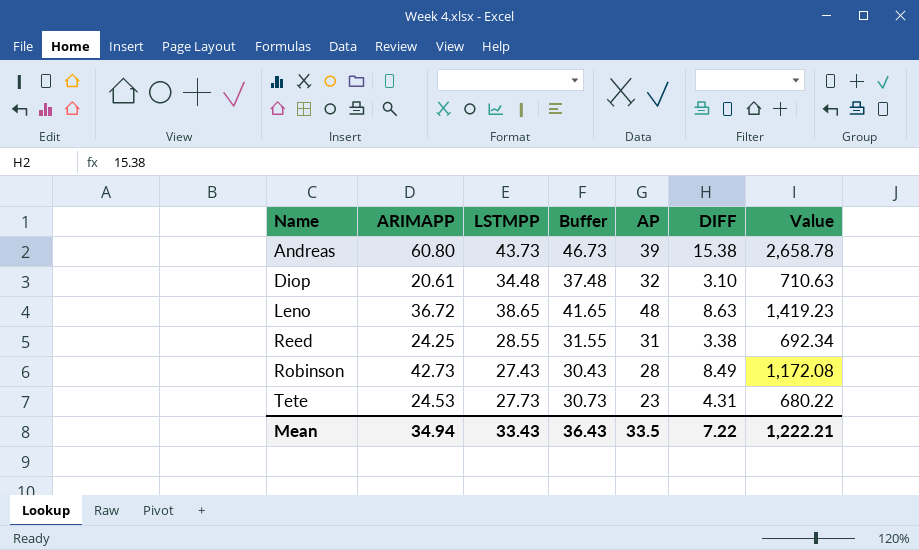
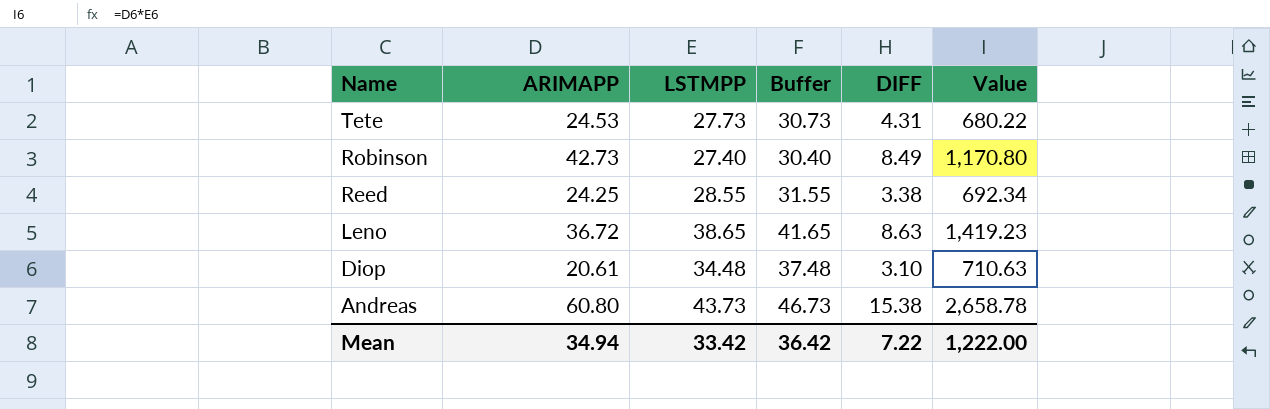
row order: Name ascending -> Name descending
column AP | position: 5 -> none
Robinson | LSTMPP: 27.43 -> 27.40
Robinson | Buffer: 30.43 -> 30.40
Robinson | Value: 1,172.08 -> 1,170.80
Mean | LSTMPP: 33.43 -> 33.42
Mean | Buffer: 36.43 -> 36.42
Mean | Value: 1,222.21 -> 1,222.00

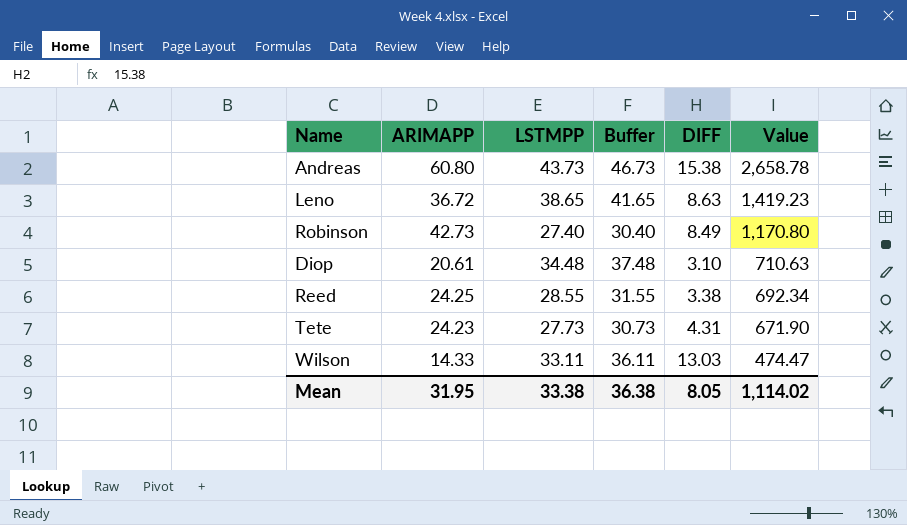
row order: Name descending -> Value descending
Tete | ARIMAPP: 24.53 -> 24.23
Tete | Value: 680.22 -> 671.90
row Wilson: none -> 14.33 | 33.11 | 36.11 | 13.03 | 474.47
Mean | ARIMAPP: 34.94 -> 31.95
Mean | LSTMPP: 33.42 -> 33.38
Mean | Buffer: 36.42 -> 36.38
Mean | DIFF: 7.22 -> 8.05
Mean | Value: 1,222.00 -> 1,114.02

